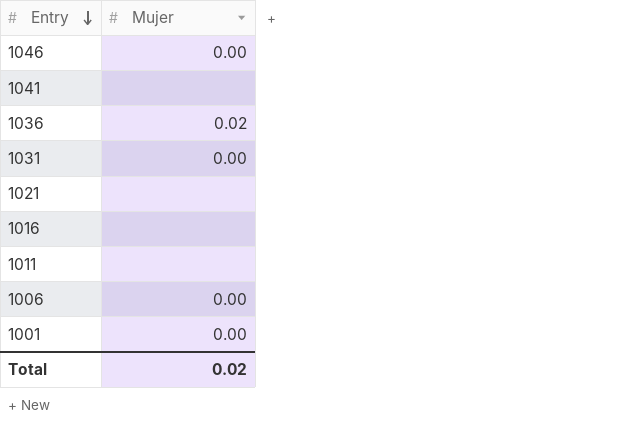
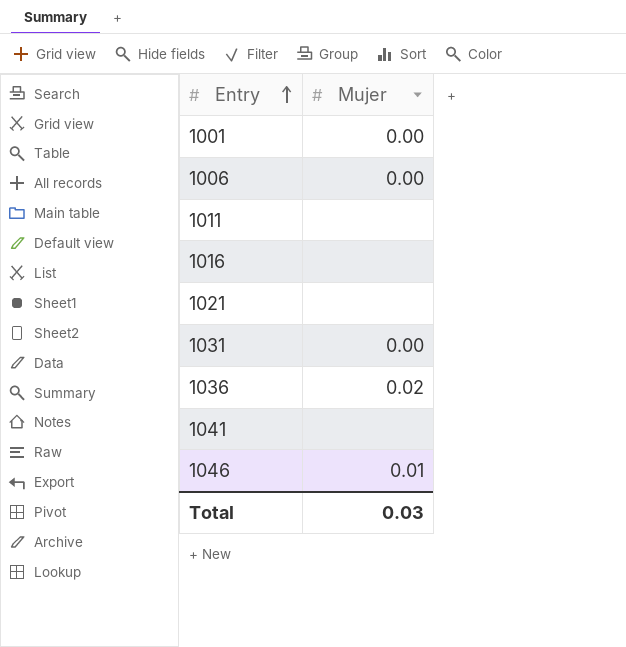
row order: Entry descending -> Entry ascending
1046 | Mujer: 0.00 -> 0.01
Total | Mujer: 0.02 -> 0.03

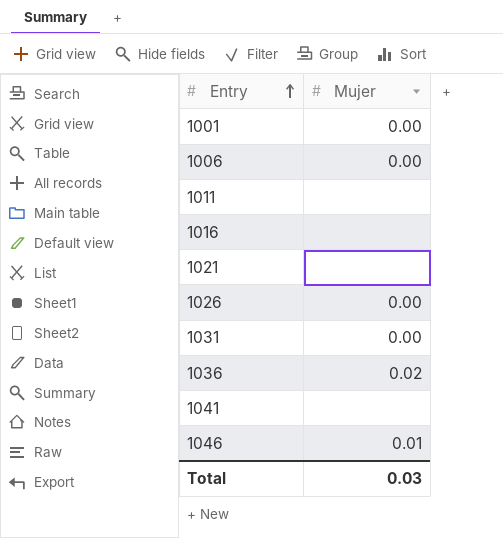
row 1026: none -> 0.00

